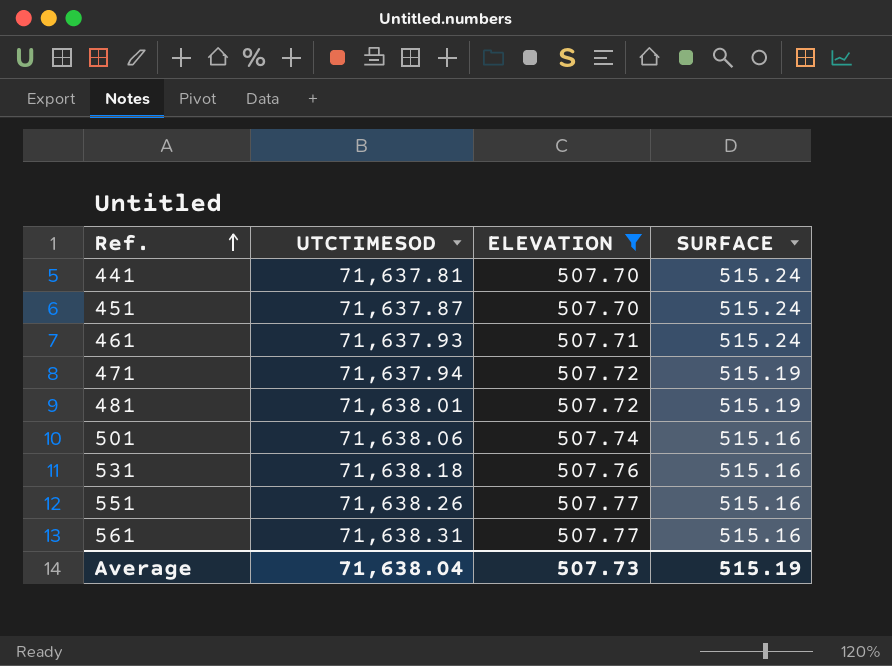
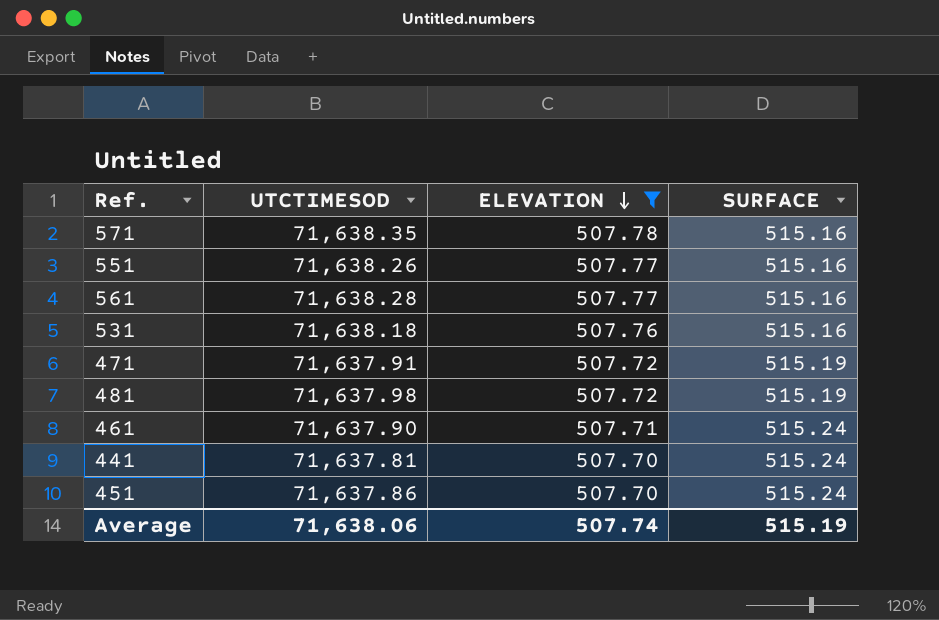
row order: Ref. ascending -> ELEVATION descending
row 501: 71,638.06 | 507.74 | 515.16 -> none
row 571: none -> 71,638.35 | 507.78 | 515.16
561 | UTCTIMESOD: 71,638.31 -> 71,638.28
471 | UTCTIMESOD: 71,637.94 -> 71,637.91
481 | UTCTIMESOD: 71,638.01 -> 71,637.98
461 | UTCTIMESOD: 71,637.93 -> 71,637.90
451 | UTCTIMESOD: 71,637.87 -> 71,637.86
Average | UTCTIMESOD: 71,638.04 -> 71,638.06
Average | ELEVATION: 507.73 -> 507.74

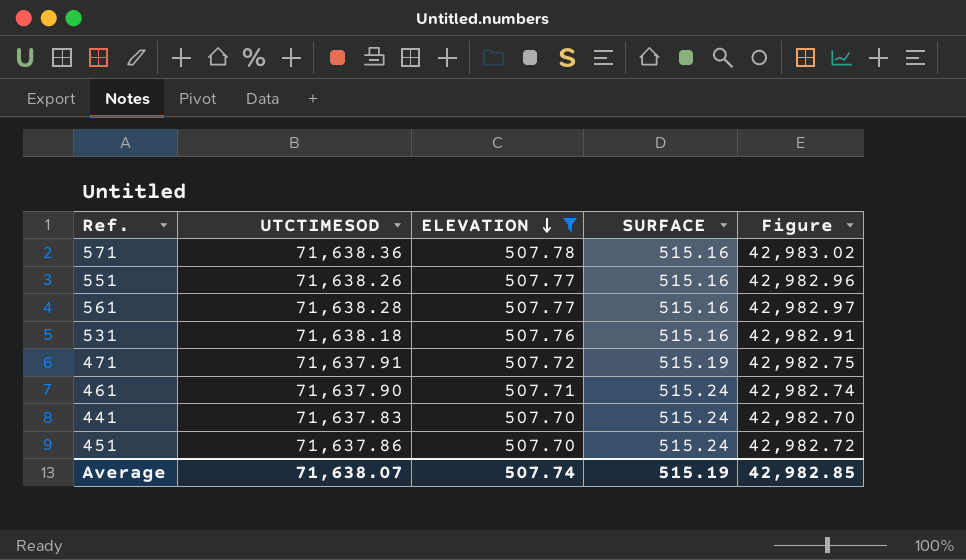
column Figure | formula: none -> [UTCTIMESOD] * 0.6
row 481: 71,637.98 | 507.72 | 515.19 -> none
571 | UTCTIMESOD: 71,638.35 -> 71,638.36
441 | UTCTIMESOD: 71,637.81 -> 71,637.83
Average | UTCTIMESOD: 71,638.06 -> 71,638.07

